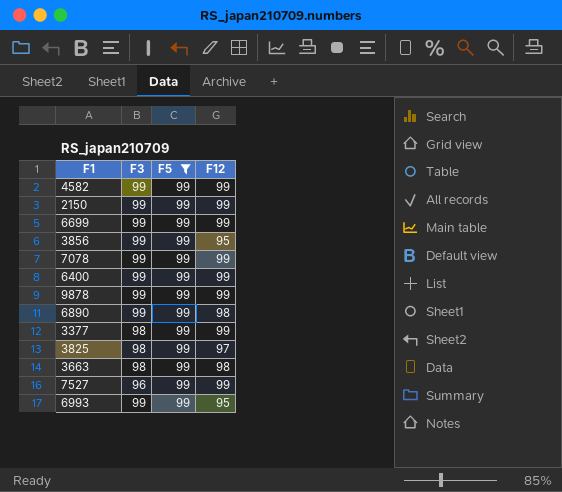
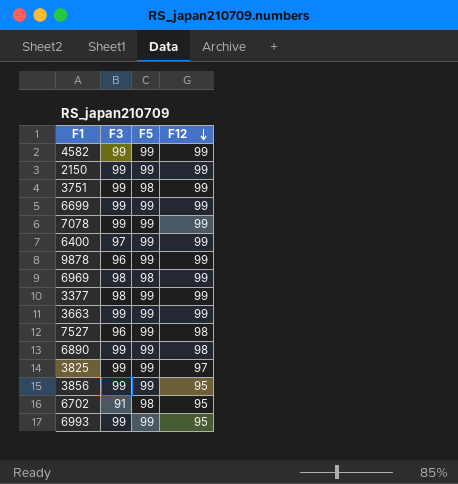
filter: F5 = 99 -> none
row order: none -> F12 descending
6400 | F3: 99 -> 97
9878 | F3: 99 -> 96
3663 | F3: 98 -> 99
3663 | F12: 98 -> 99
7527 | F12: 99 -> 98
3825 | F3: 98 -> 99

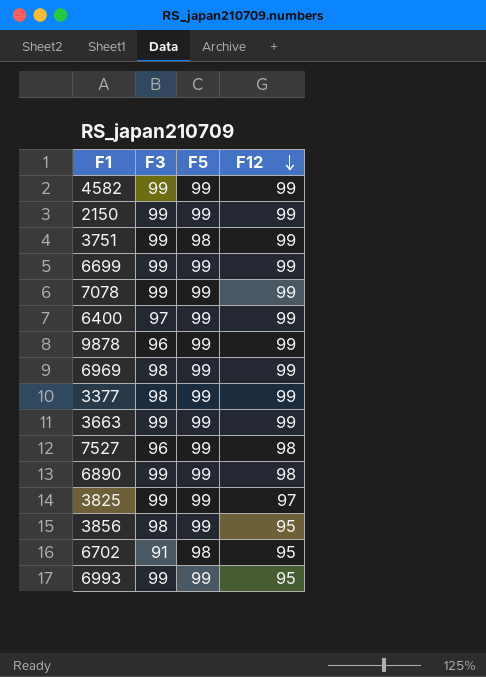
6969 | F5: 98 -> 99
3856 | F3: 99 -> 98

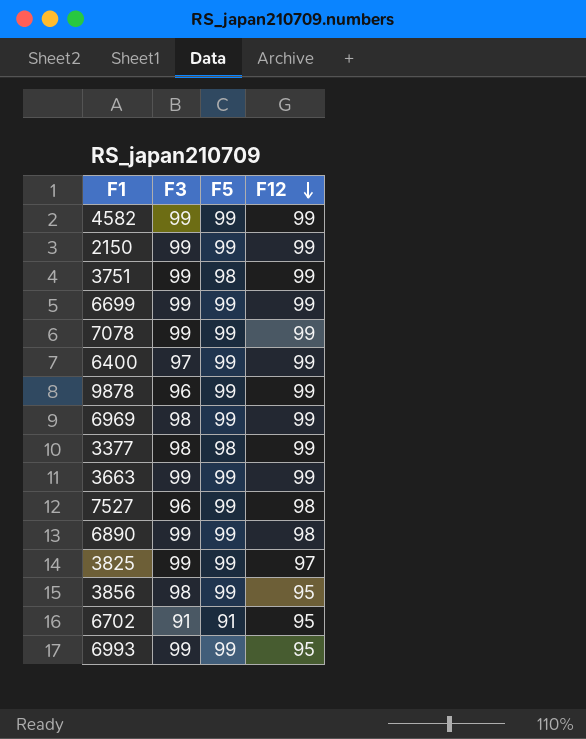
3377 | F5: 99 -> 98
6702 | F5: 98 -> 91

